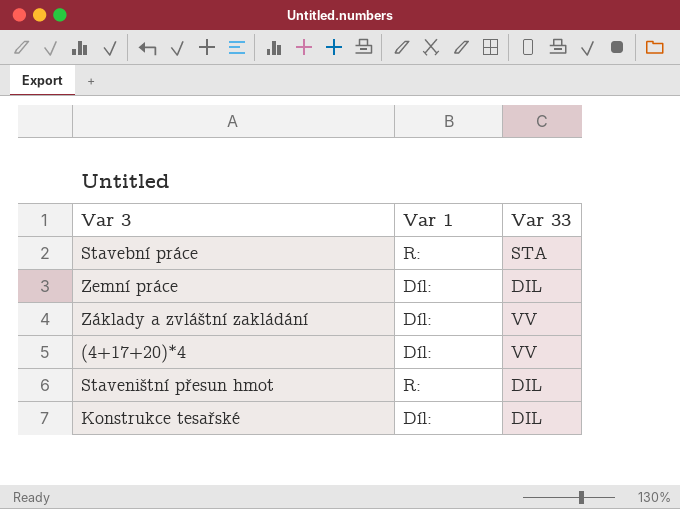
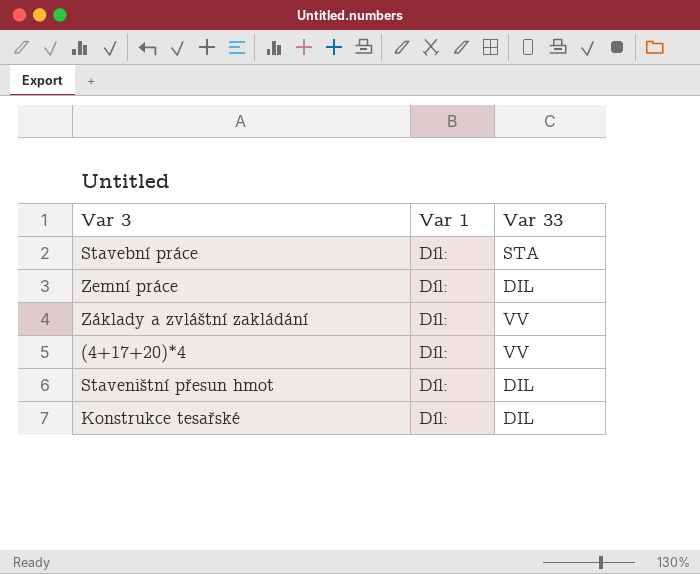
Stavební práce | Var 1: R: -> Díl:
Staveništní přesun hmot | Var 1: R: -> Díl:

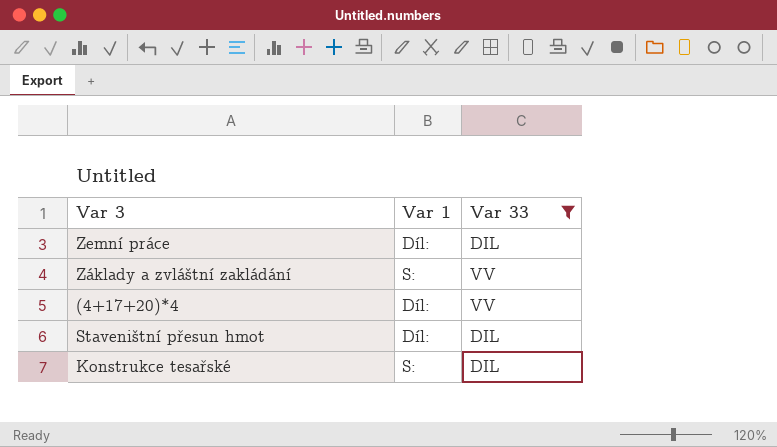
filter: none -> Var 33 != STA
Základy a zvláštní zakládání | Var 1: Díl: -> S:
Konstrukce tesařské | Var 1: Díl: -> S:

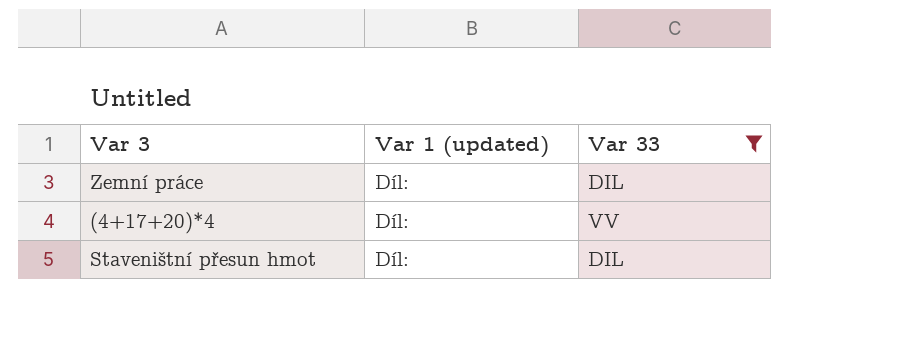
column name: Var 1 -> Var 1 (updated)
row Základy a zvláštní zakládání: S: | VV -> none
row Konstrukce tesařské: S: | DIL -> none

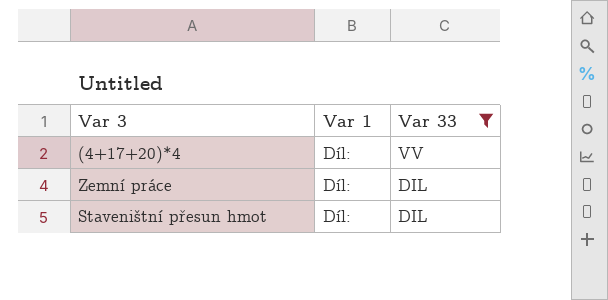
row order: none -> Var 33 descending
column name: Var 1 (updated) -> Var 1

